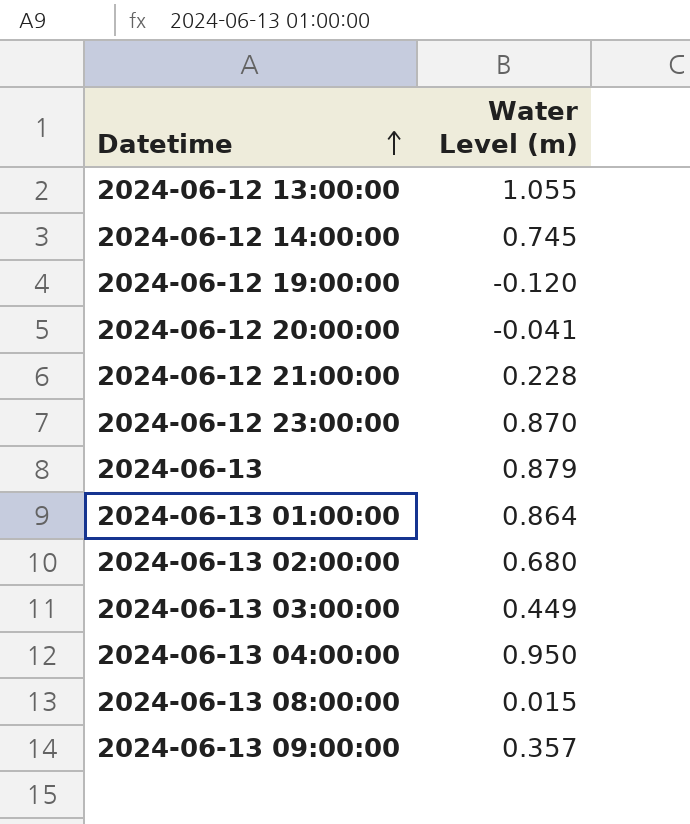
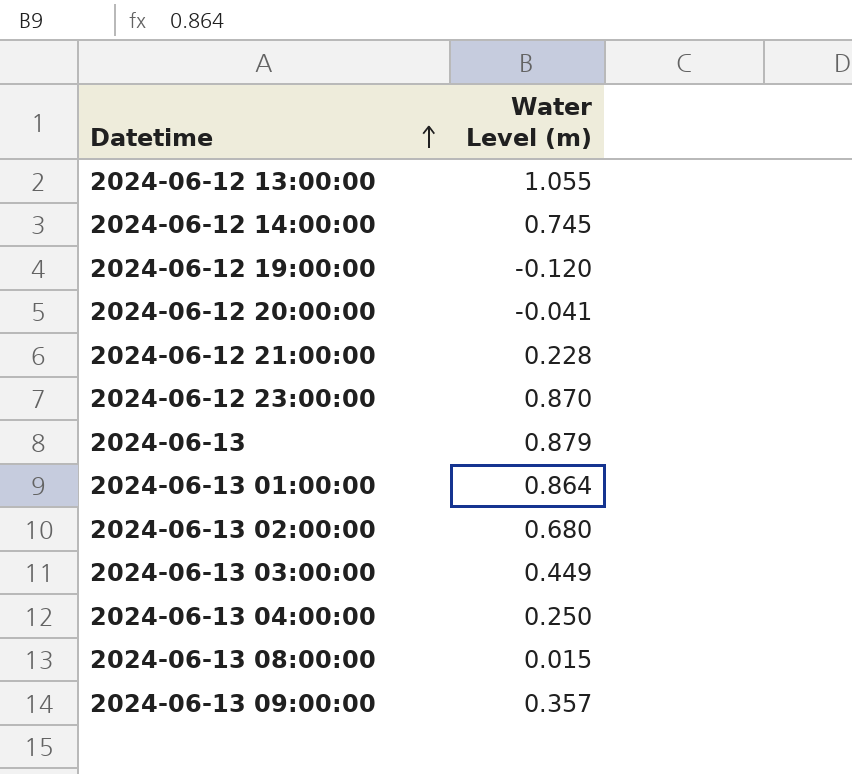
2024-06-13 04:00:00 | Water Level (m): 0.950 -> 0.250

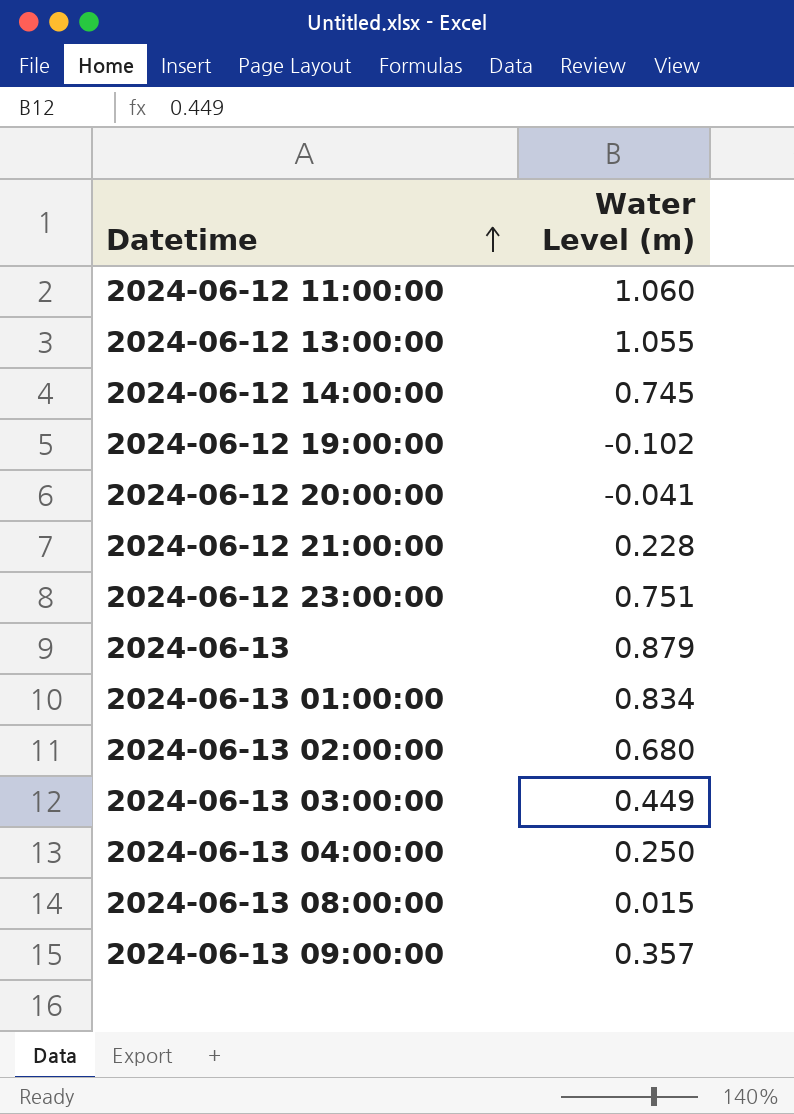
row 2024-06-12 11:00:00: none -> 1.060
2024-06-12 19:00:00 | Water Level (m): -0.120 -> -0.102
2024-06-12 23:00:00 | Water Level (m): 0.870 -> 0.751
2024-06-13 01:00:00 | Water Level (m): 0.864 -> 0.834

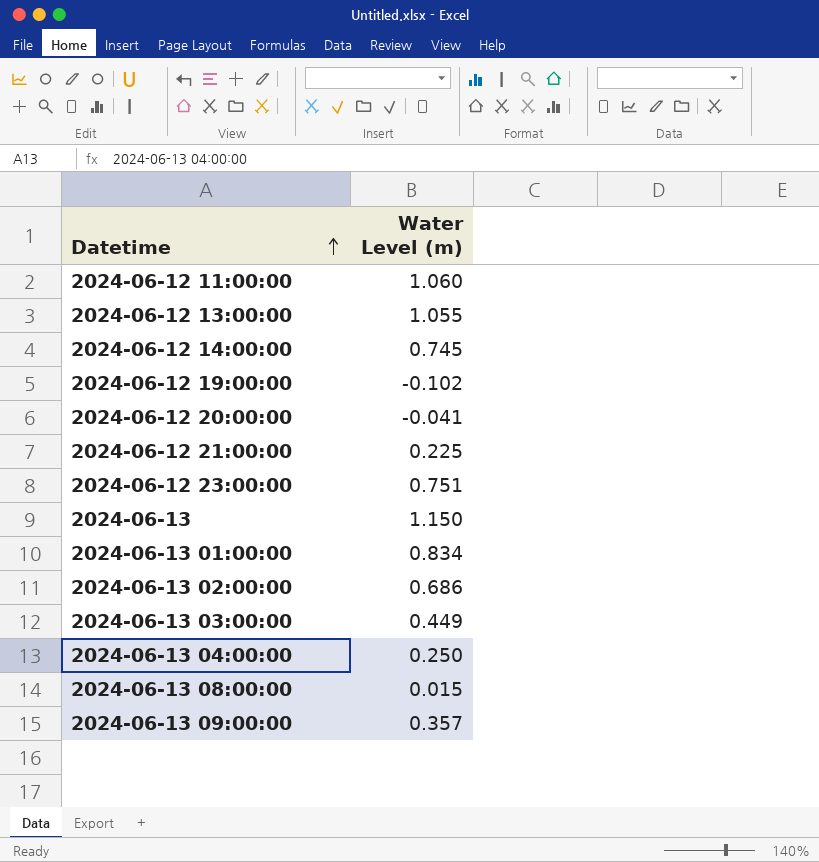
2024-06-12 21:00:00 | Water Level (m): 0.228 -> 0.225
2024-06-13 | Water Level (m): 0.879 -> 1.150
2024-06-13 02:00:00 | Water Level (m): 0.680 -> 0.686

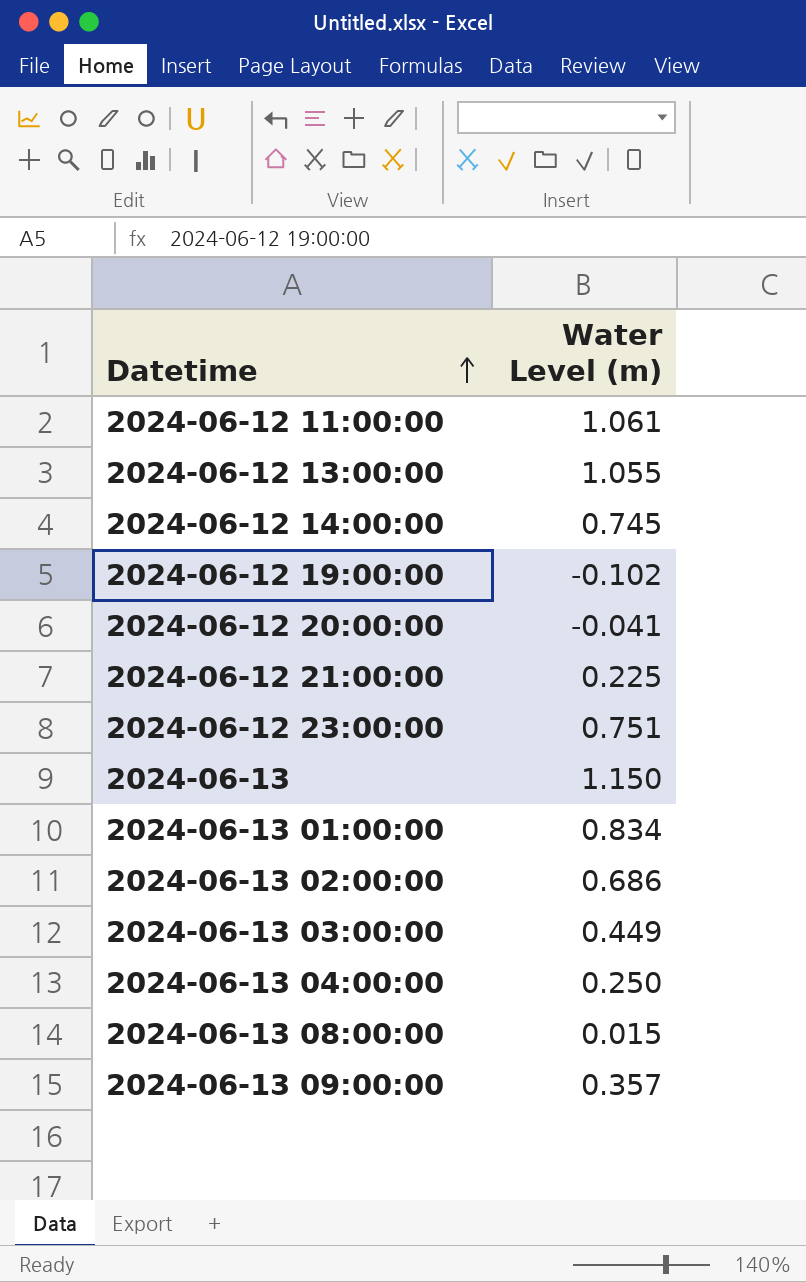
2024-06-12 11:00:00 | Water Level (m): 1.060 -> 1.061

